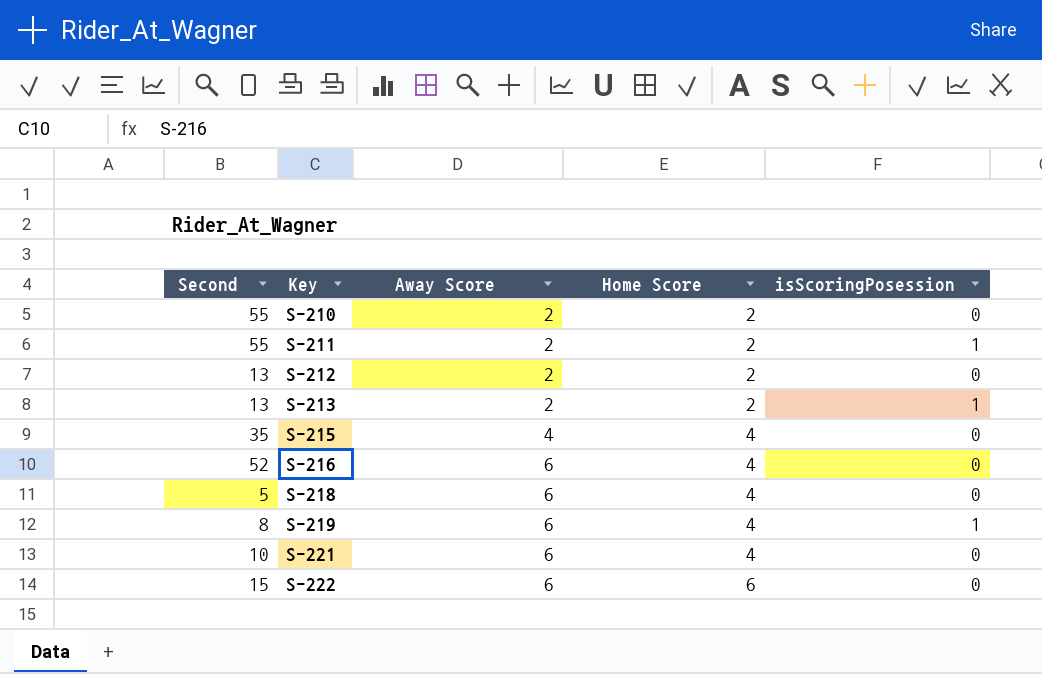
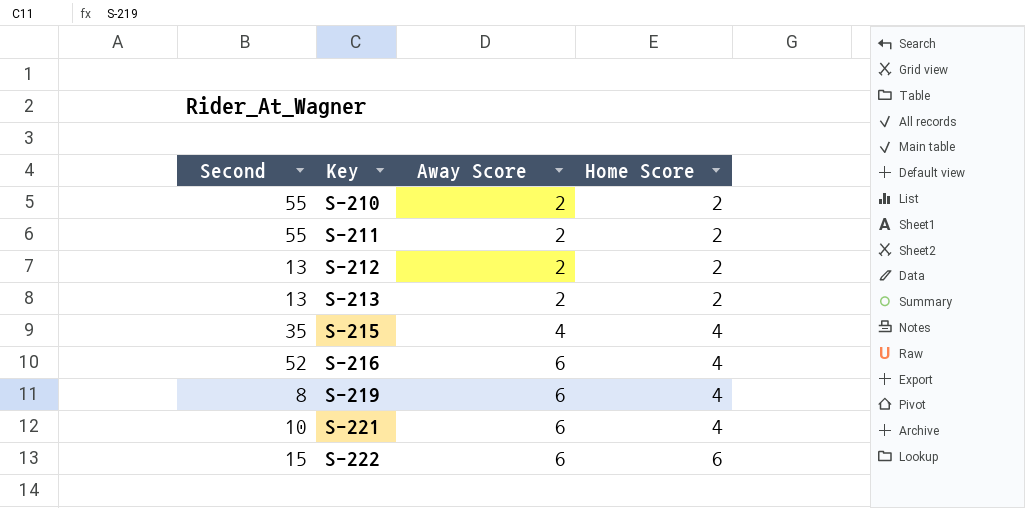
column isScoringPosession | position: 5 -> none
row S-218: 5 | 6 | 4 | 0 -> none

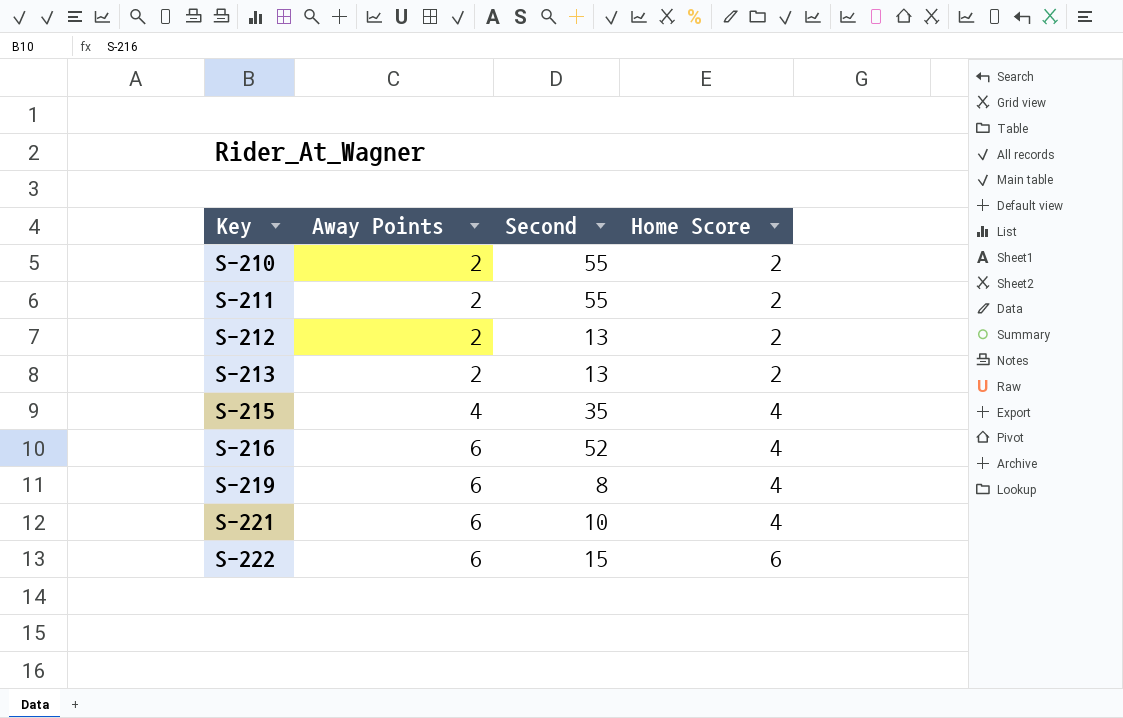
column name: Away Score -> Away Points
column Second | position: 1 -> 3

